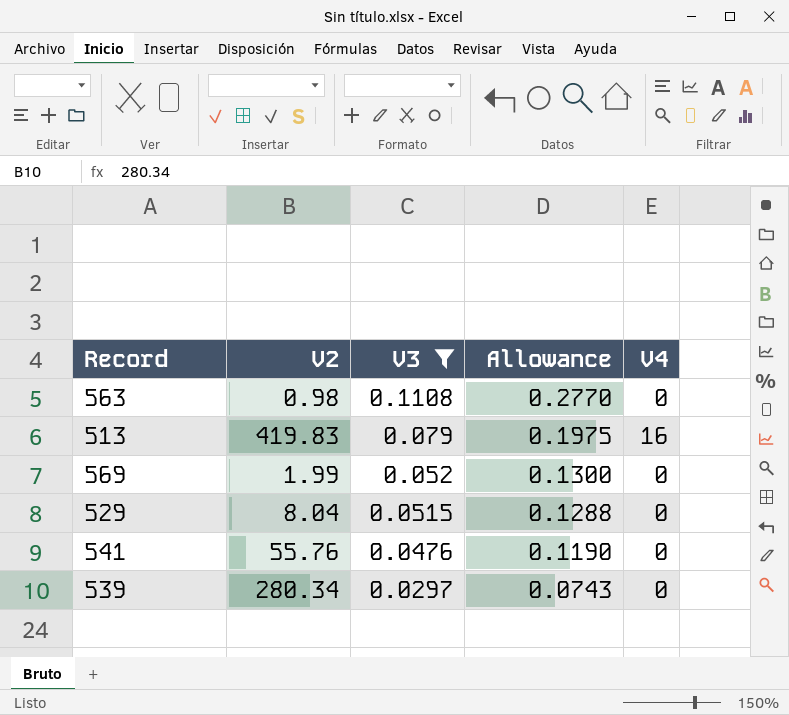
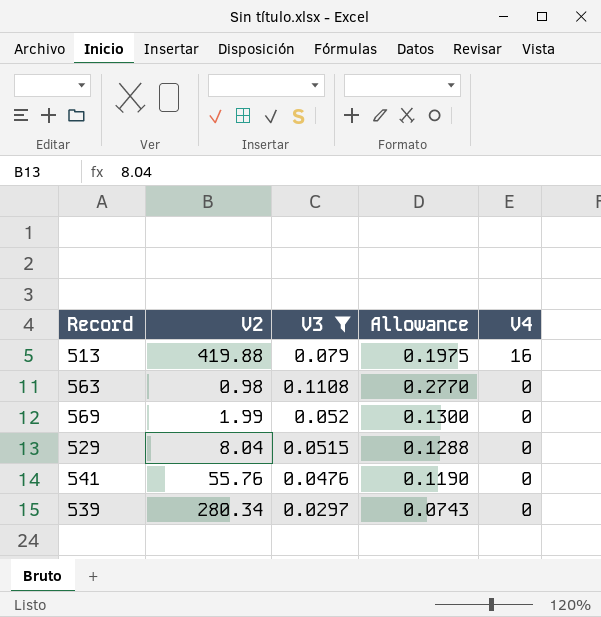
row order: V3 descending -> V4 descending
513 | V2: 419.83 -> 419.88

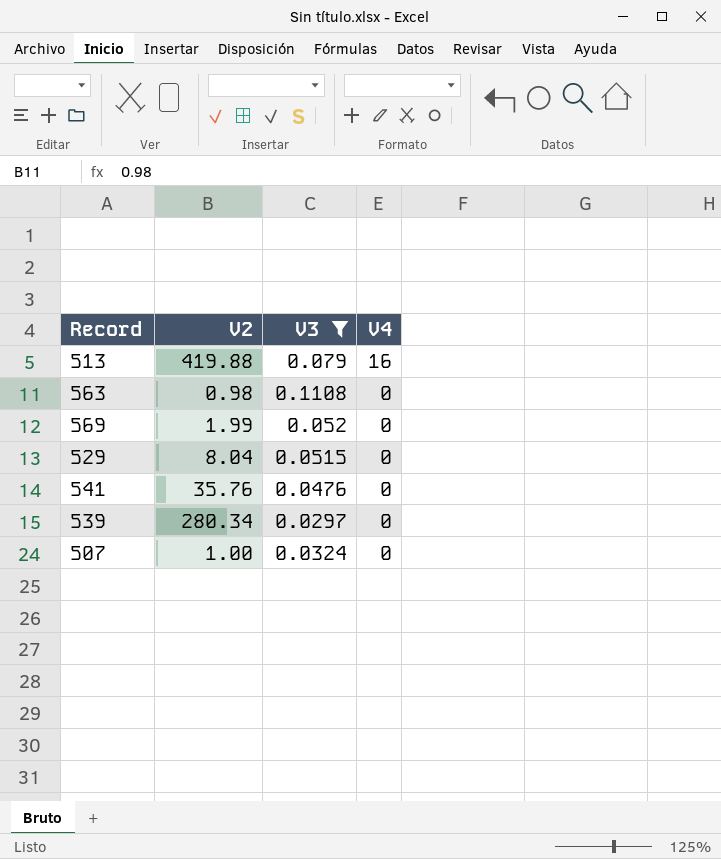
column Allowance | formula: [V3] * 2.5 -> none
541 | V2: 55.76 -> 35.76
row 507: none -> 1.00 | 0.0324 | 0

